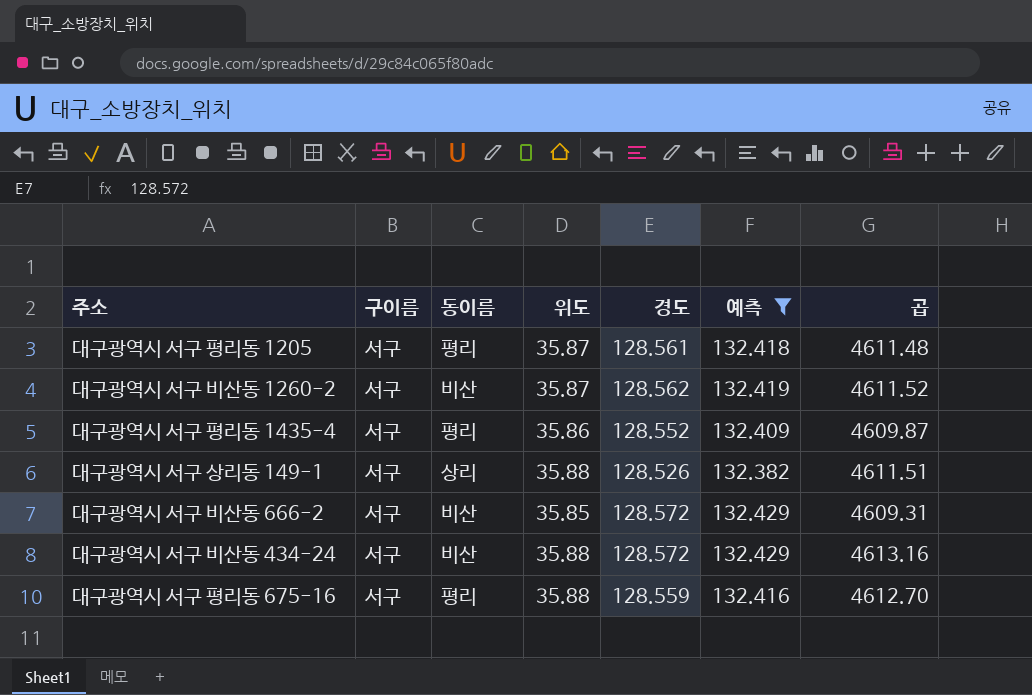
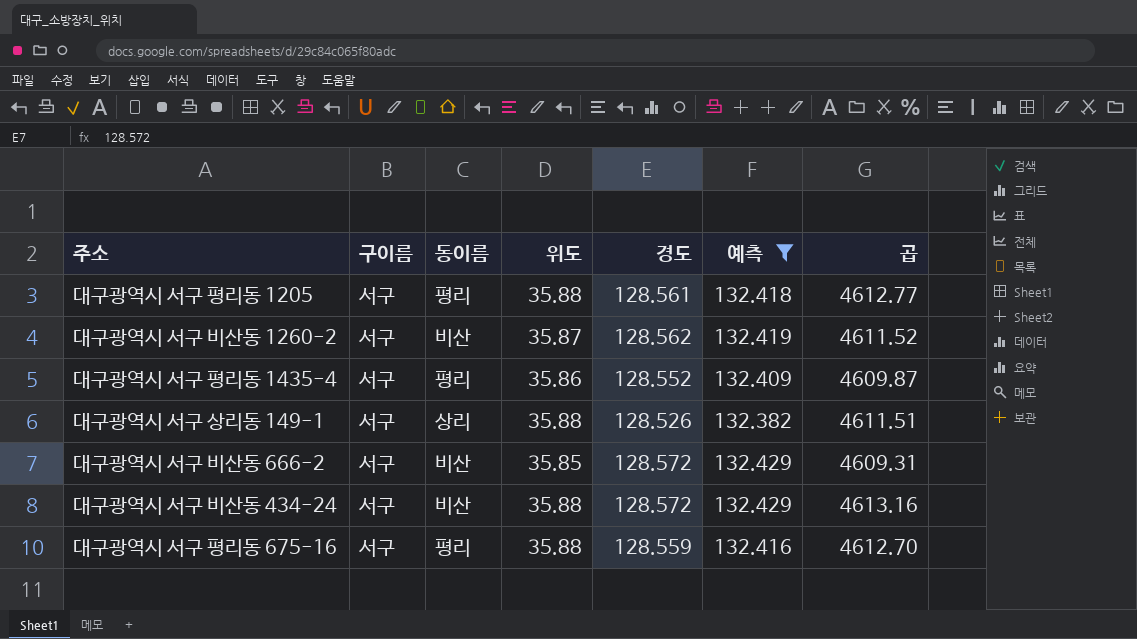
대구광역시 서구 평리동 1205 | 위도: 35.87 -> 35.88
대구광역시 서구 평리동 1205 | 곱: 4611.48 -> 4612.77

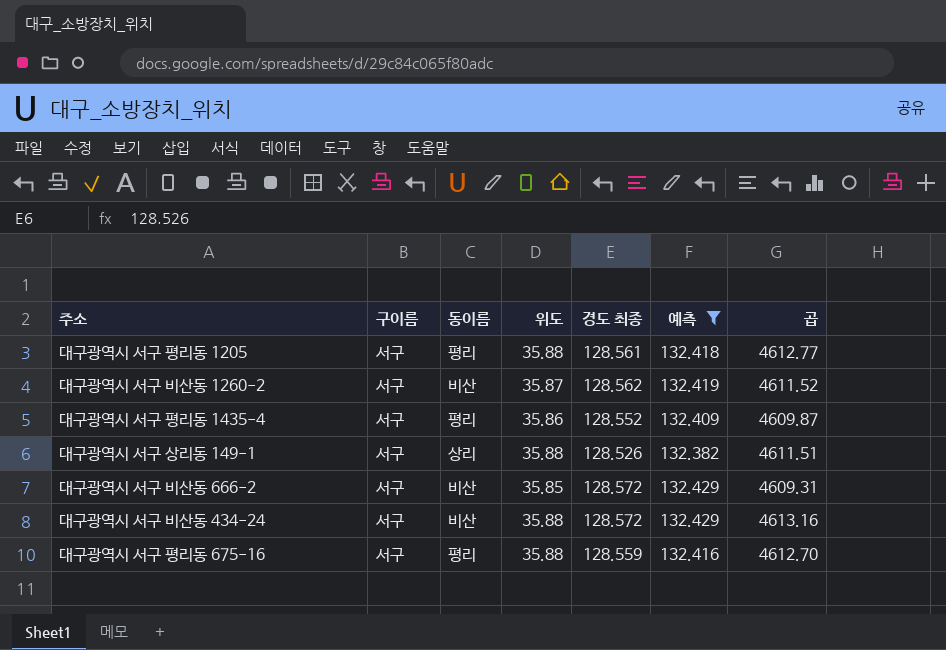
column name: 경도 -> 경도 최종

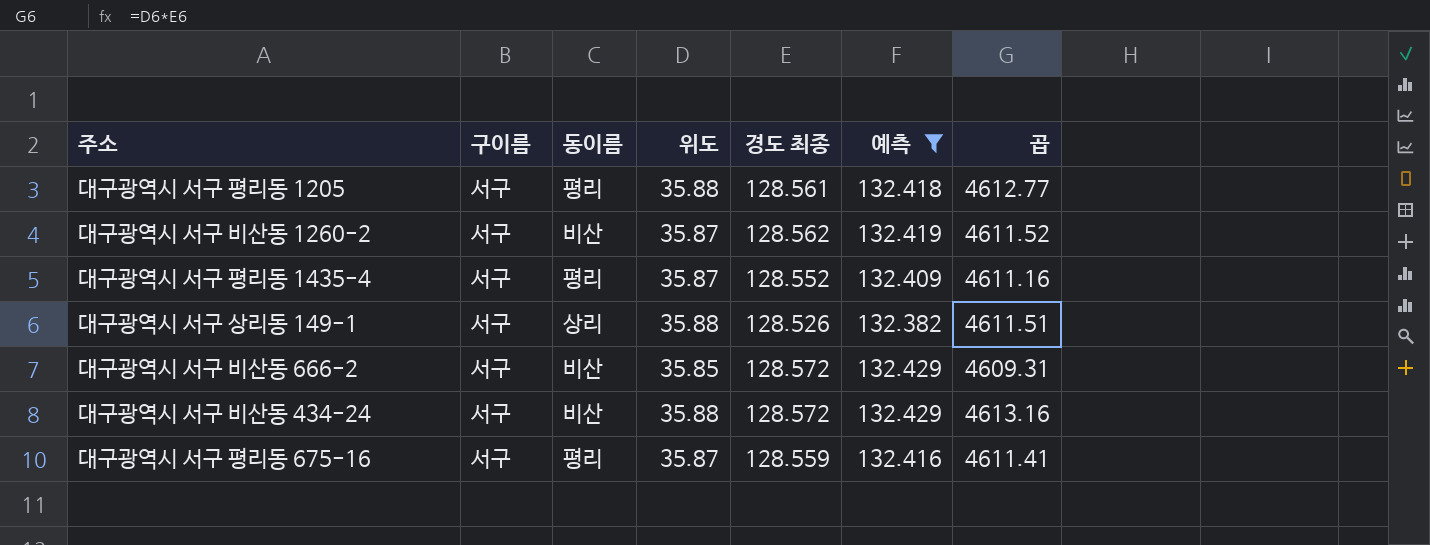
대구광역시 서구 평리동 1435-4 | 위도: 35.86 -> 35.87
대구광역시 서구 평리동 1435-4 | 곱: 4609.87 -> 4611.16
대구광역시 서구 평리동 675-16 | 위도: 35.88 -> 35.87
대구광역시 서구 평리동 675-16 | 곱: 4612.70 -> 4611.41

